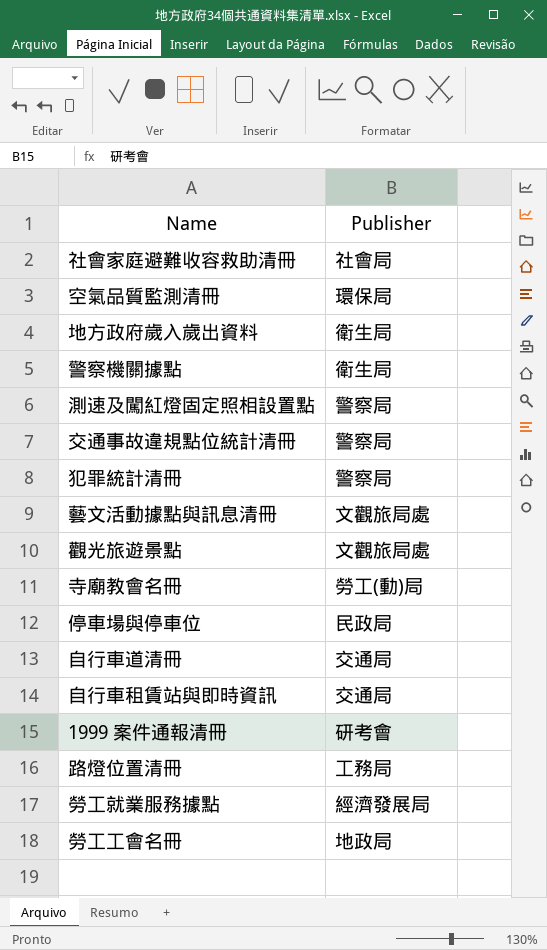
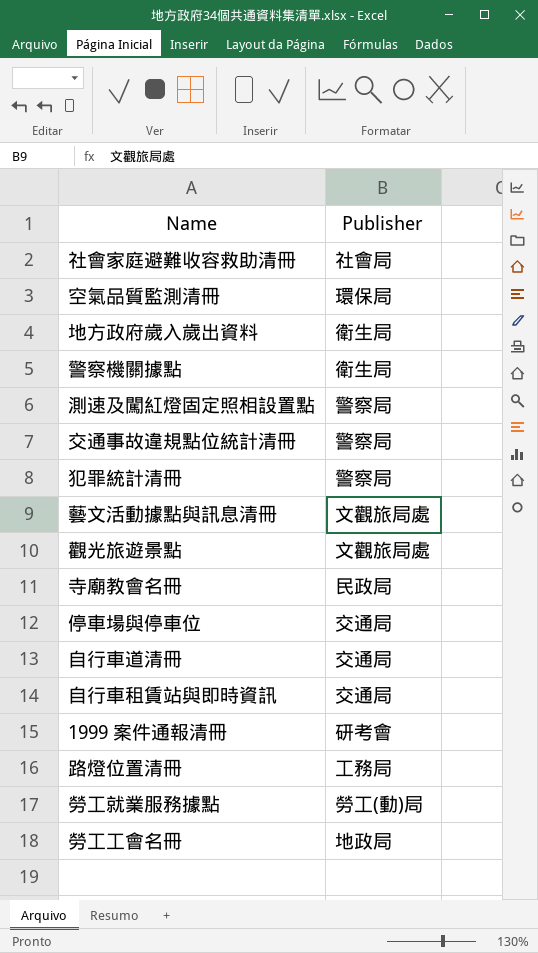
寺廟教會名冊 | Publisher: 勞工(動)局 -> 民政局
停車場與停車位 | Publisher: 民政局 -> 交通局
勞工就業服務據點 | Publisher: 經濟發展局 -> 勞工(動)局

